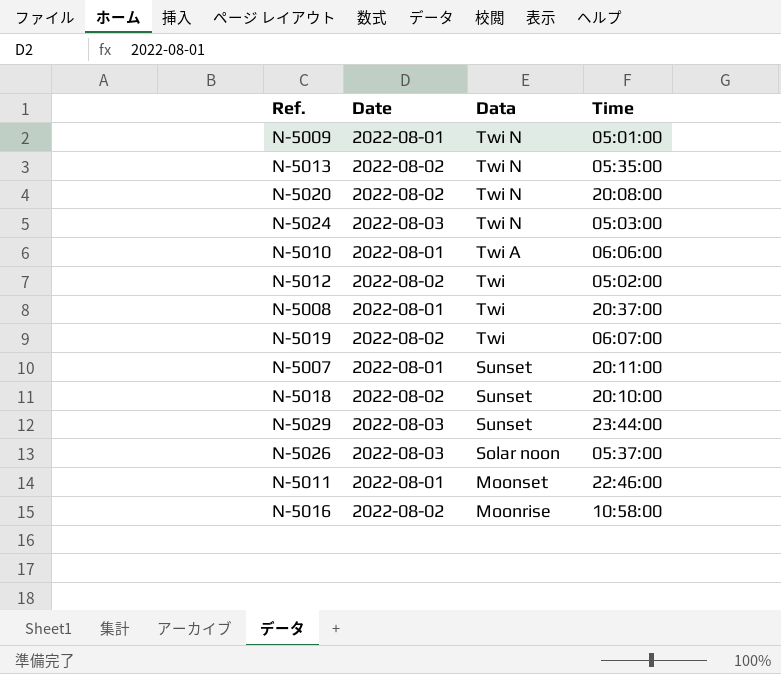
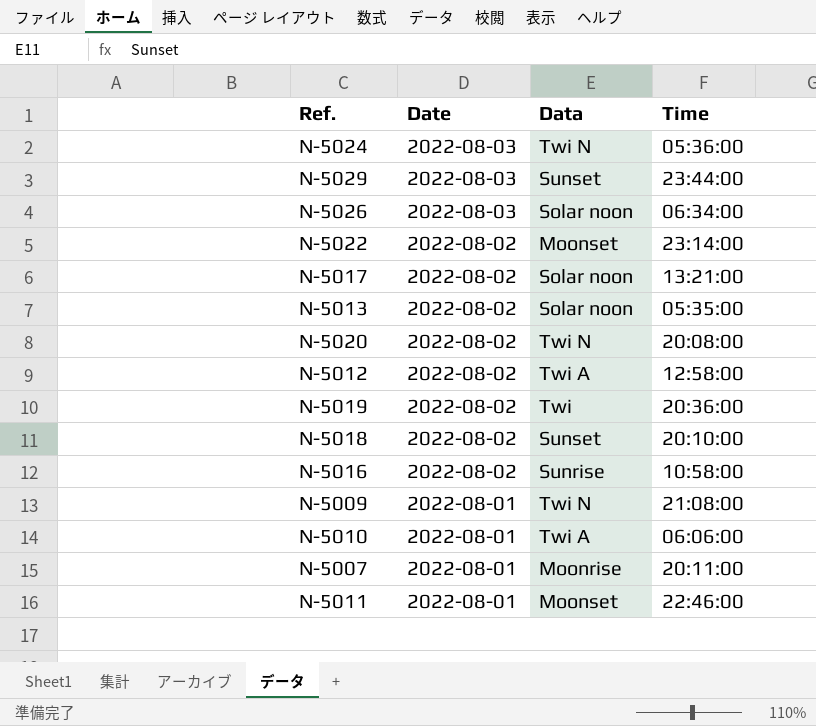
row order: Data descending -> Date descending
row N-5008: 2022-08-01 | Twi | 20:37:00 -> none
N-5024 | Time: 05:03:00 -> 05:36:00
N-5026 | Time: 05:37:00 -> 06:34:00
row N-5022: none -> 2022-08-02 | Moonset | 23:14:00
row N-5017: none -> 2022-08-02 | Solar noon | 13:21:00
N-5013 | Data: Twi N -> Solar noon
N-5012 | Data: Twi -> Twi A
N-5012 | Time: 05:02:00 -> 12:58:00
N-5019 | Time: 06:07:00 -> 20:36:00
N-5016 | Data: Moonrise -> Sunrise
N-5009 | Time: 05:01:00 -> 21:08:00
N-5007 | Data: Sunset -> Moonrise

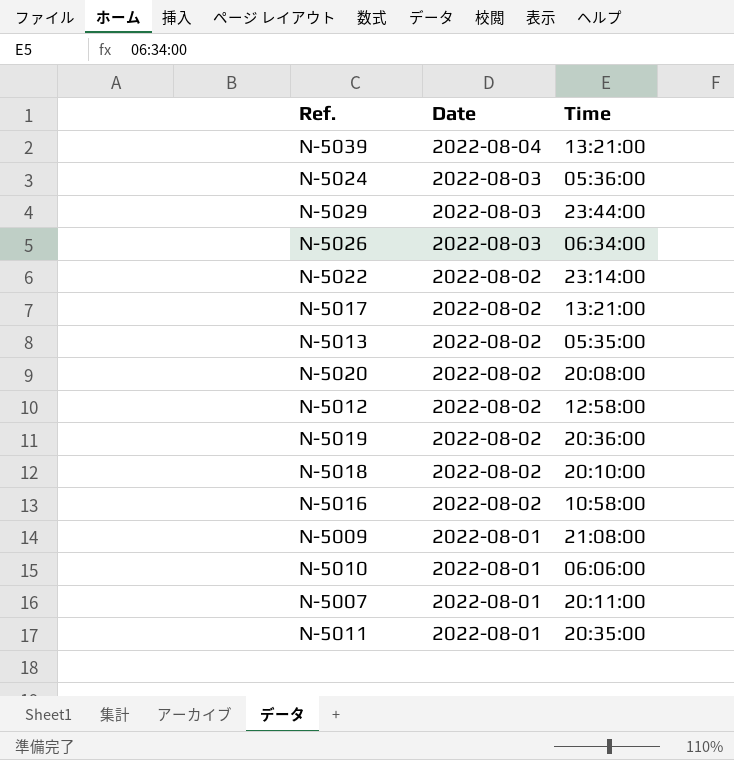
column Data | position: 3 -> none
row N-5039: none -> 2022-08-04 | 13:21:00
N-5011 | Time: 22:46:00 -> 20:35:00

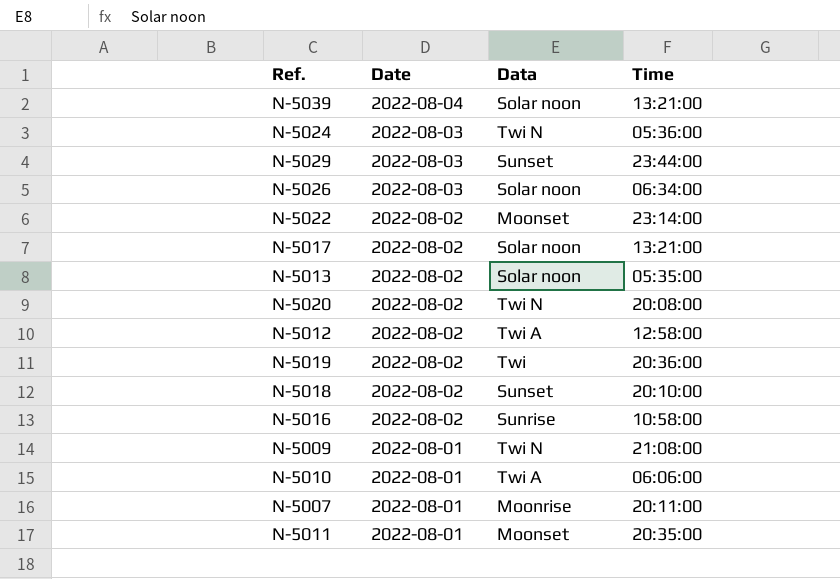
column Data | position: none -> 3

